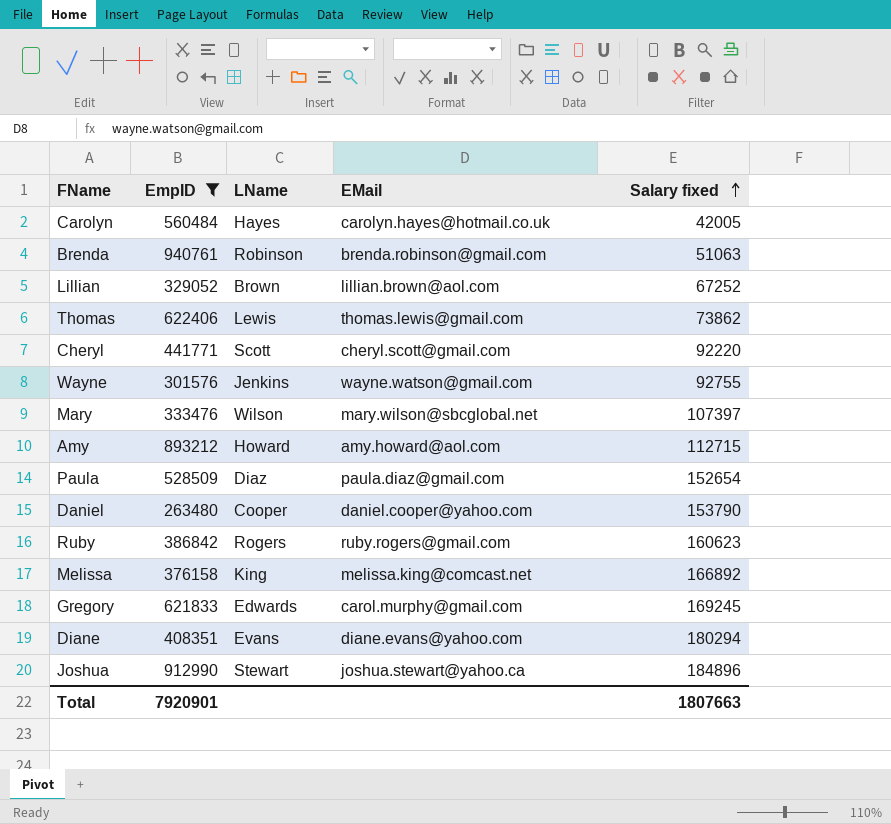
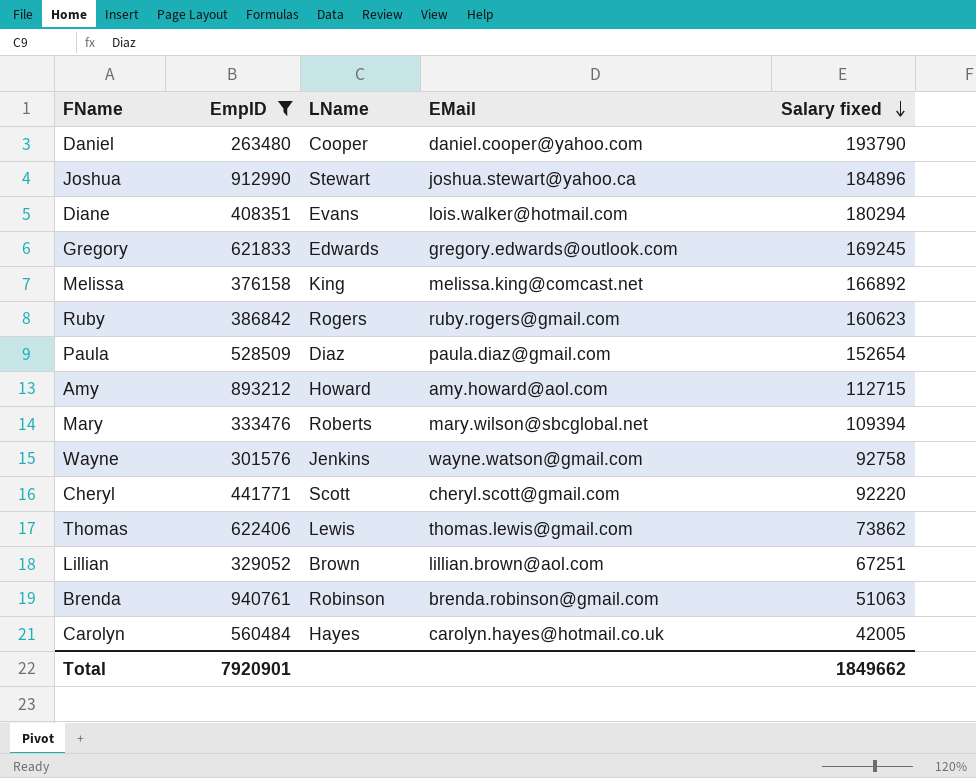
row order: Salary fixed ascending -> Salary fixed descending
Daniel | Salary fixed: 153790 -> 193790
Diane | EMail: diane.evans@yahoo.com -> lois.walker@hotmail.com
Gregory | EMail: carol.murphy@gmail.com -> gregory.edwards@outlook.com
Mary | LName: Wilson -> Roberts
Mary | Salary fixed: 107397 -> 109394
Wayne | Salary fixed: 92755 -> 92758
Lillian | Salary fixed: 67252 -> 67251
Total | Salary fixed: 1807663 -> 1849662

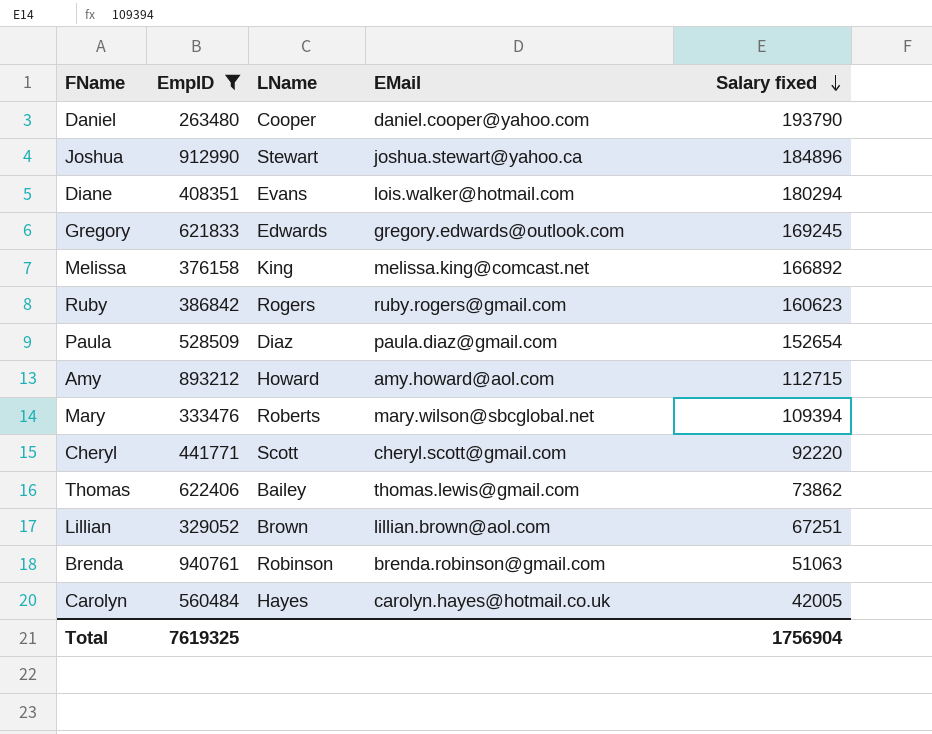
row Wayne: 301576 | Jenkins | wayne.watson@gmail.com | 92758 -> none
Thomas | LName: Lewis -> Bailey
Total | EmpID: 7920901 -> 7619325
Total | Salary fixed: 1849662 -> 1756904

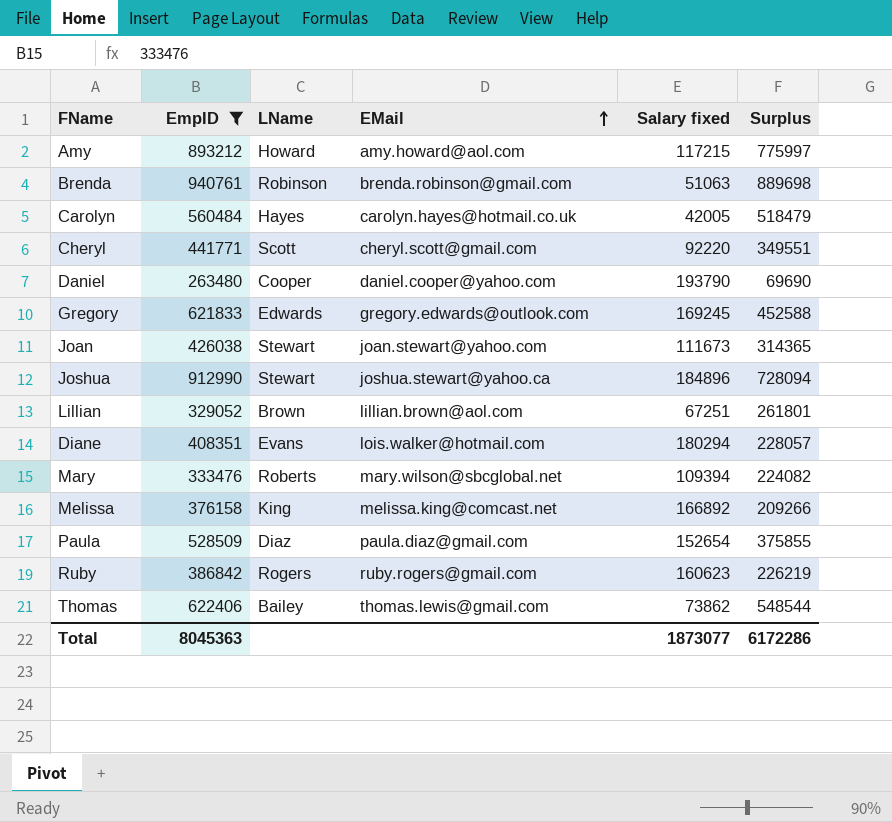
row order: Salary fixed descending -> EMail ascending
column Surplus | formula: none -> [EmpID] - [Salary fixed]
Amy | Salary fixed: 112715 -> 117215
row Joan: none -> 426038 | Stewart | joan.stewart@yahoo.com | 111673 | 314365
Total | EmpID: 7619325 -> 8045363
Total | Salary fixed: 1756904 -> 1873077

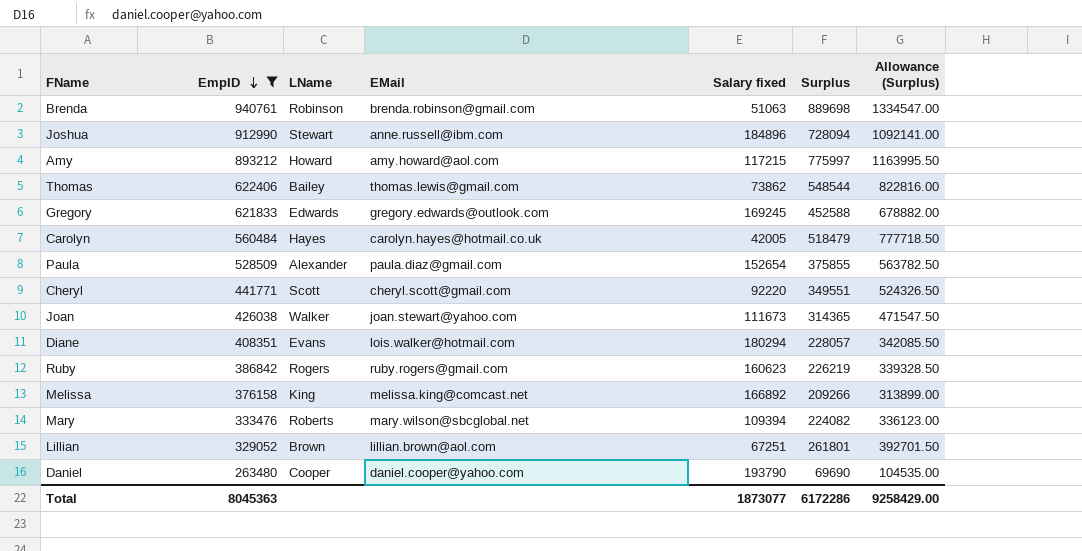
row order: EMail ascending -> EmpID descending
column Allowance (Surplus) | formula: none -> [Surplus] * 1.5
Joshua | EMail: joshua.stewart@yahoo.ca -> anne.russell@ibm.com
Paula | LName: Diaz -> Alexander
Joan | LName: Stewart -> Walker

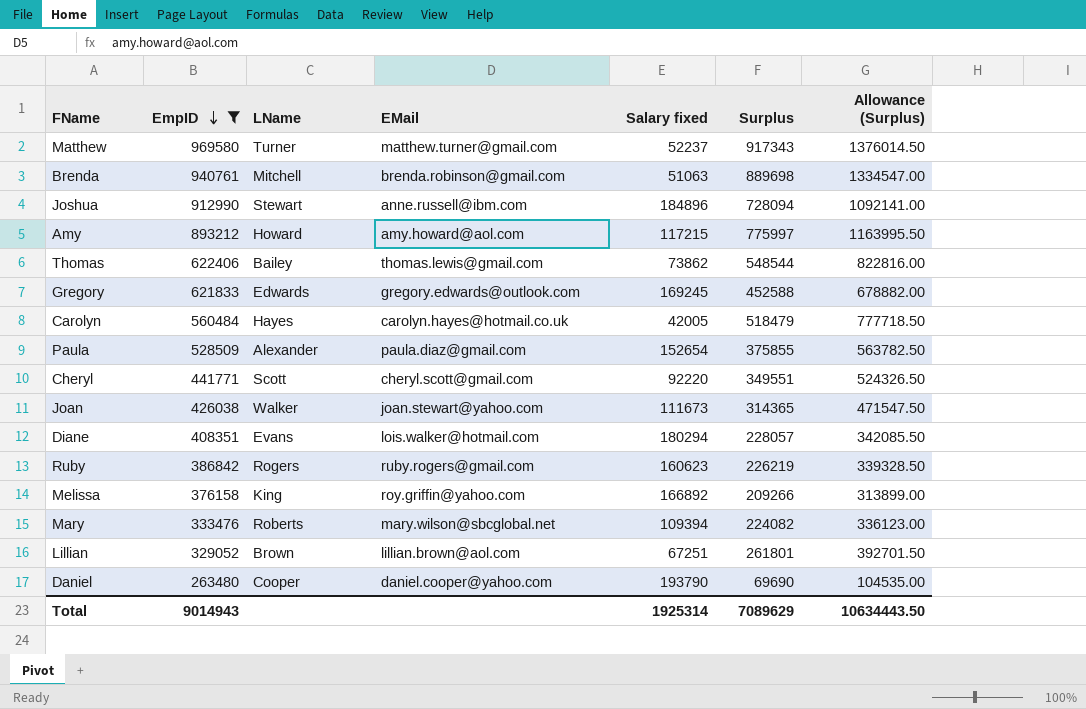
row Matthew: none -> 969580 | Turner | matthew.turner@gmail.com | 52237 | 917343 | 1376014.50
Brenda | LName: Robinson -> Mitchell
Melissa | EMail: melissa.king@comcast.net -> roy.griffin@yahoo.com
Total | EmpID: 8045363 -> 9014943
Total | Salary fixed: 1873077 -> 1925314
Total | Surplus: 6172286 -> 7089629
Total | Allowance (Surplus): 9258429.00 -> 10634443.50

